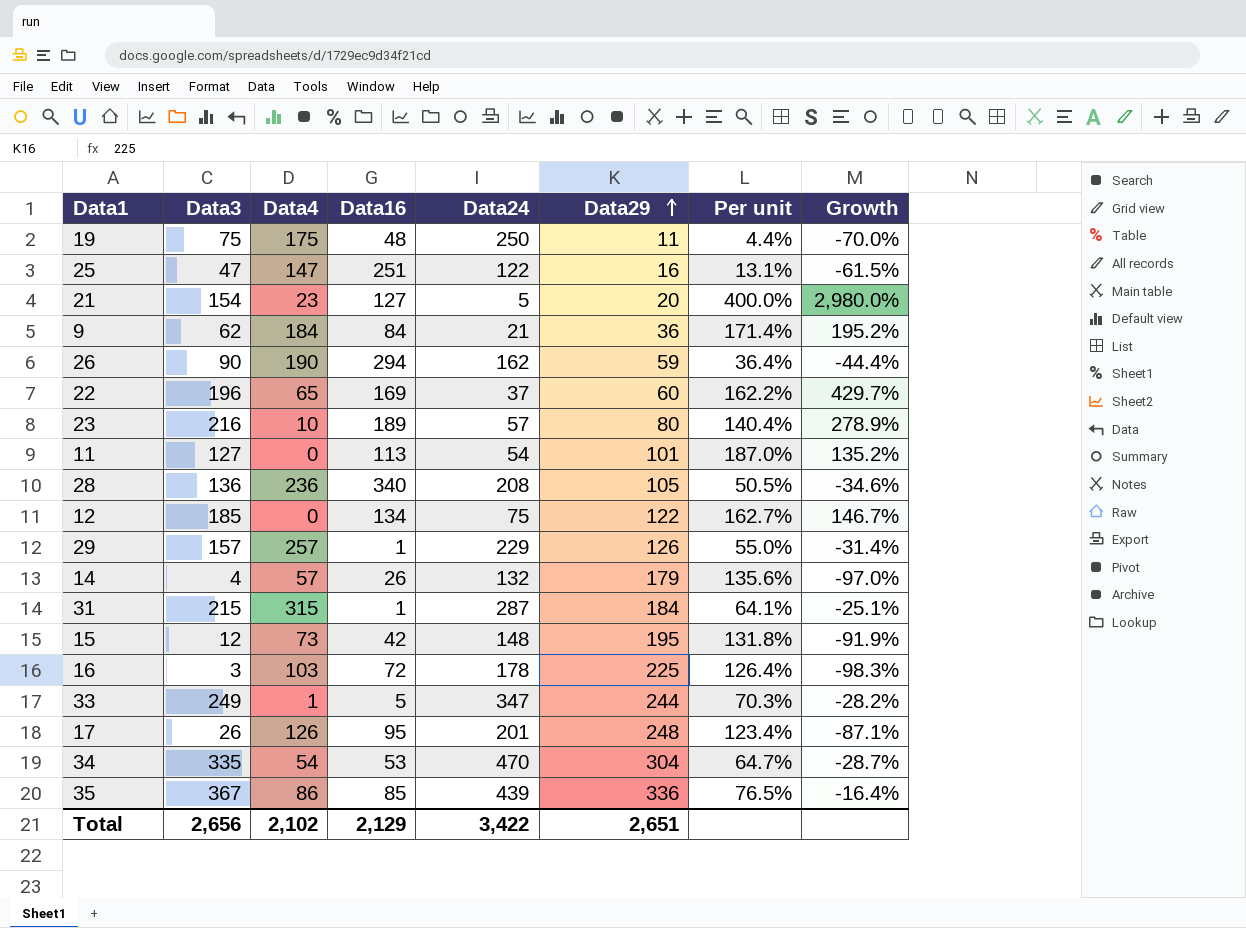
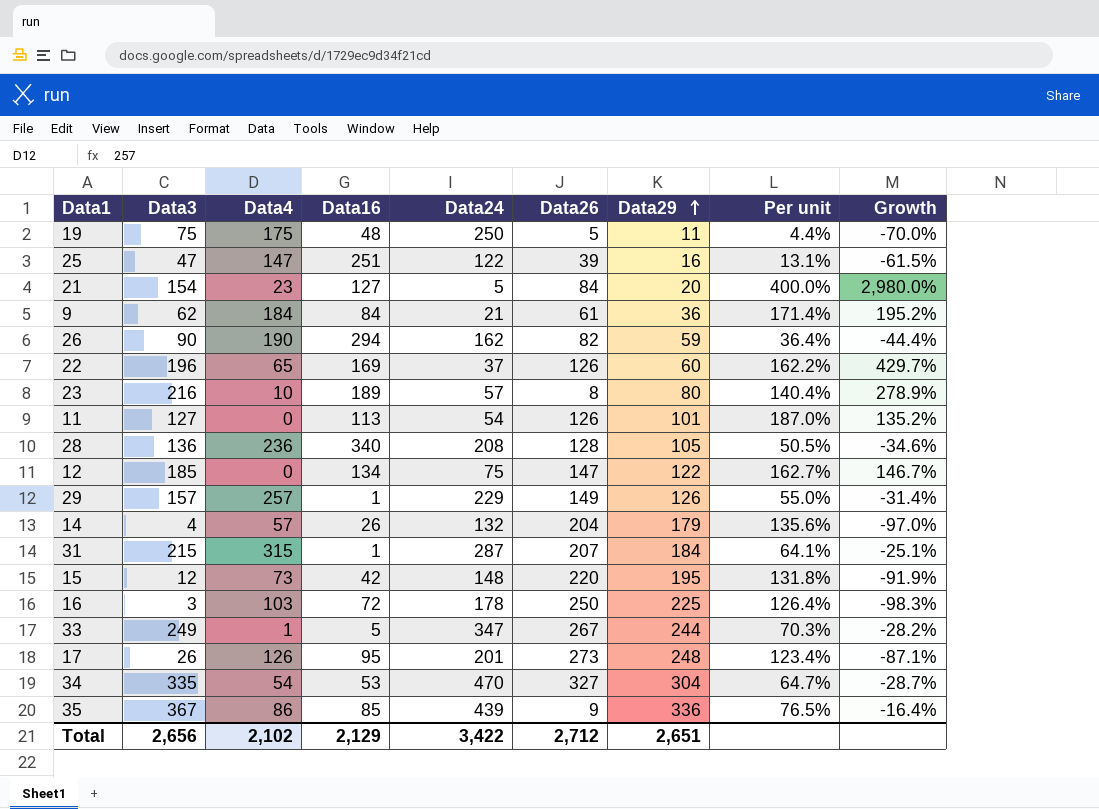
column Data26 | position: none -> 6

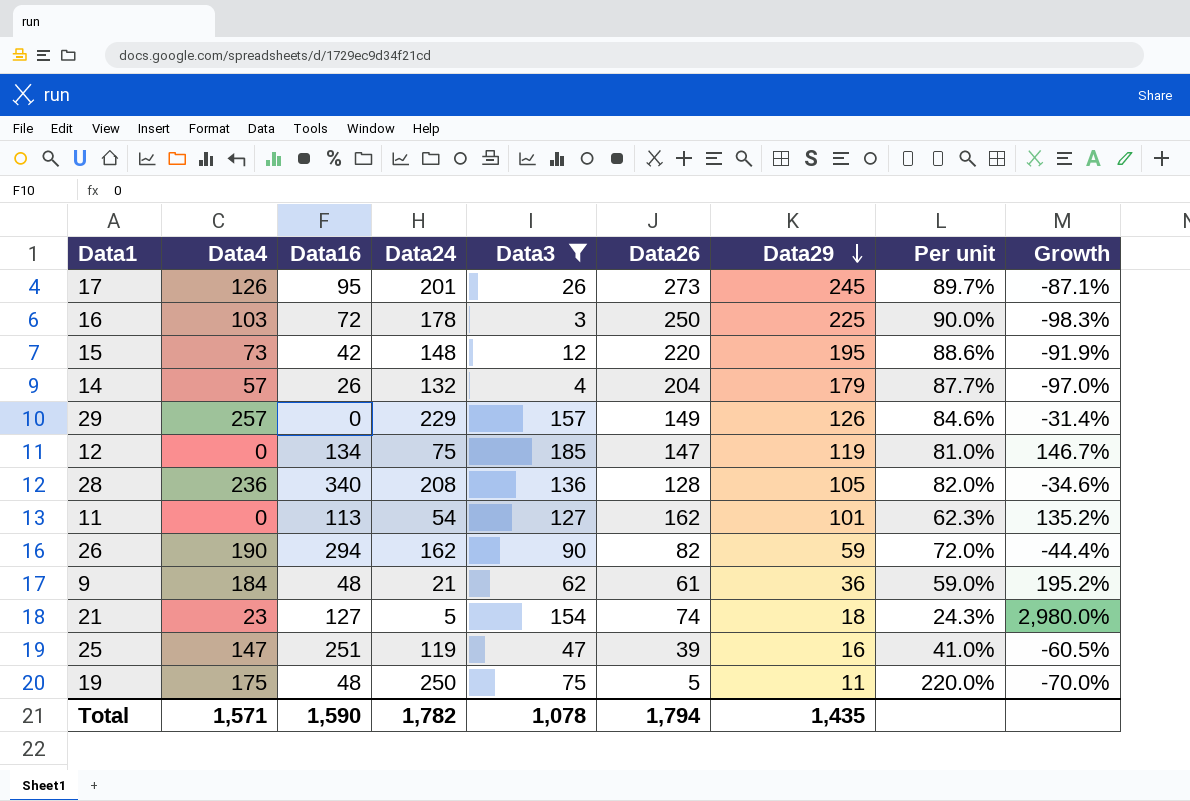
filter: none -> Data3 <= 185
row order: Data29 ascending -> Data29 descending
column Data3 | position: 2 -> 5
column Per unit | formula: [Data29] / [Data24] -> [Data29] / [Data26]
17 | Data29: 248 -> 245
29 | Data16: 1 -> 0
12 | Data29: 122 -> 119
11 | Data26: 126 -> 162
9 | Data16: 84 -> 48
21 | Data26: 84 -> 74
21 | Data29: 20 -> 18
25 | Data24: 122 -> 119
25 | Growth: -61.5% -> -60.5%
Total | Data4: 2,102 -> 1,571
Total | Data16: 2,129 -> 1,590
Total | Data24: 3,422 -> 1,782
Total | Data3: 2,656 -> 1,078
Total | Data26: 2,712 -> 1,794
Total | Data29: 2,651 -> 1,435

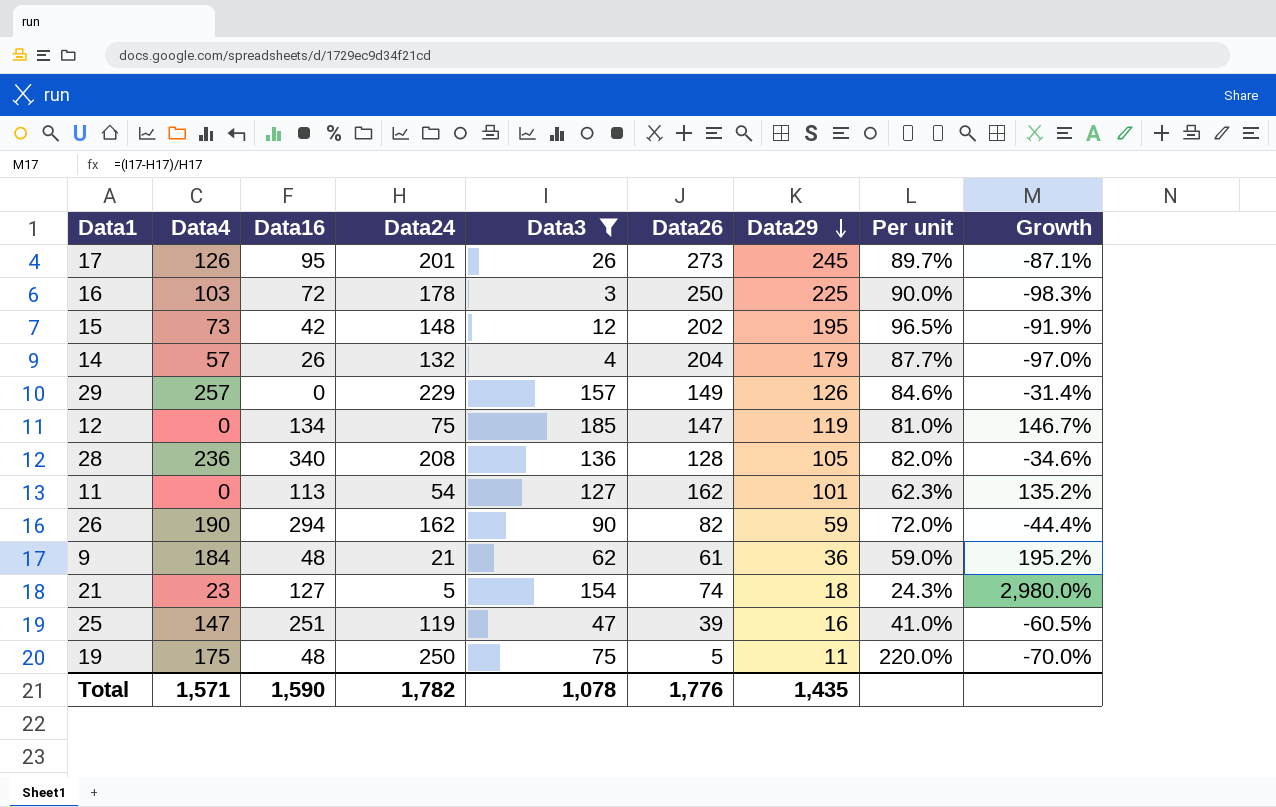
15 | Data26: 220 -> 202
15 | Per unit: 88.6% -> 96.5%
Total | Data26: 1,794 -> 1,776

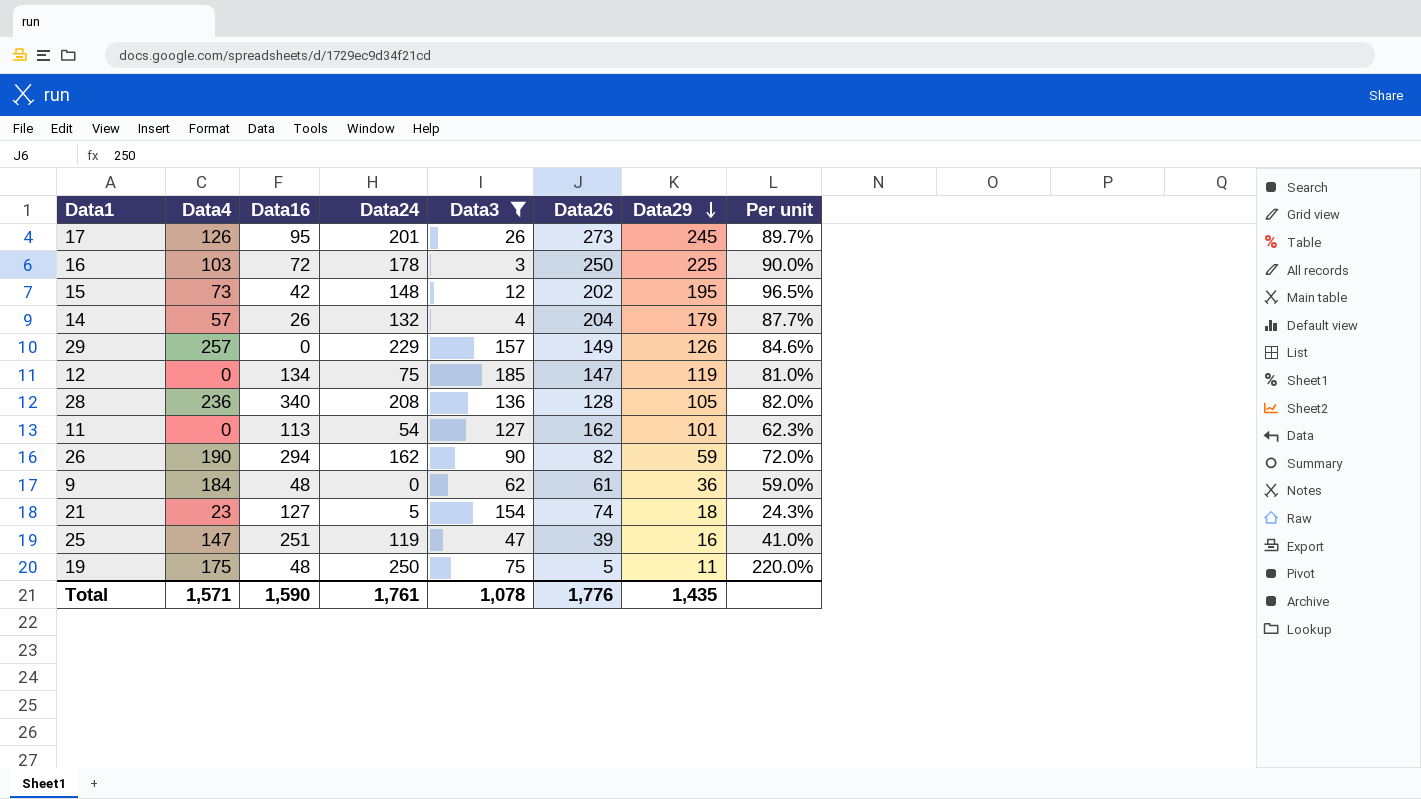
column Growth | formula: ([Data3] - [Data24]) / [Data24] -> none
9 | Data24: 21 -> 0
Total | Data24: 1,782 -> 1,761

